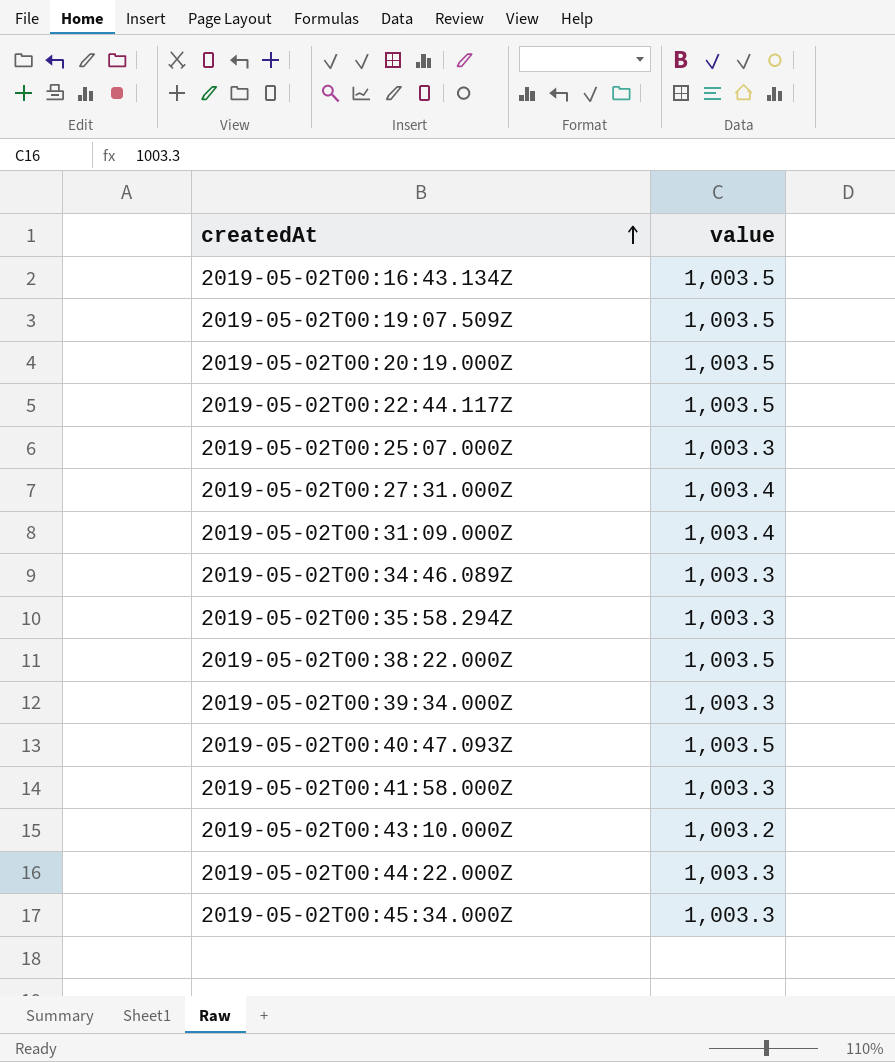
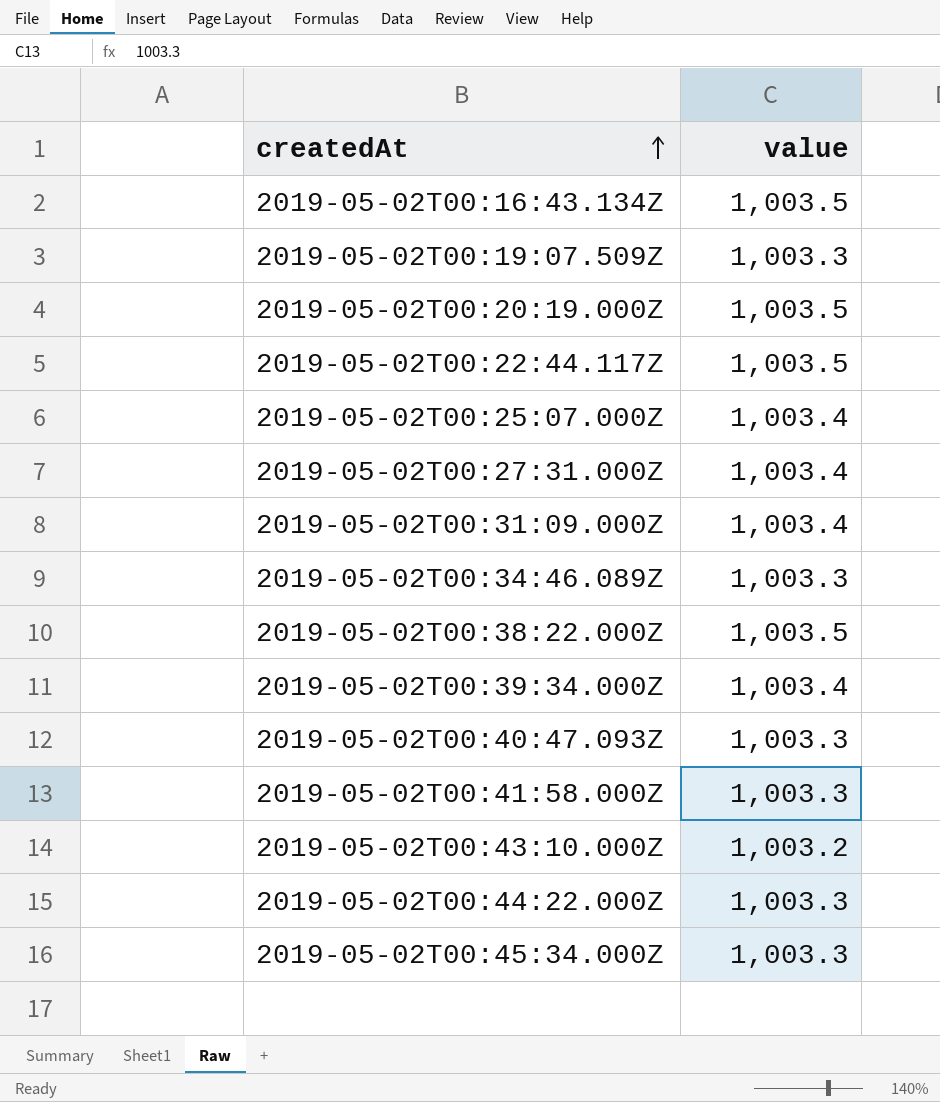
row 2019-05-02T00:35:58.294Z: 1,003.3 -> none
2019-05-02T00:19:07.509Z | value: 1,003.5 -> 1,003.3
2019-05-02T00:25:07.000Z | value: 1,003.3 -> 1,003.4
2019-05-02T00:39:34.000Z | value: 1,003.3 -> 1,003.4
2019-05-02T00:40:47.093Z | value: 1,003.5 -> 1,003.3

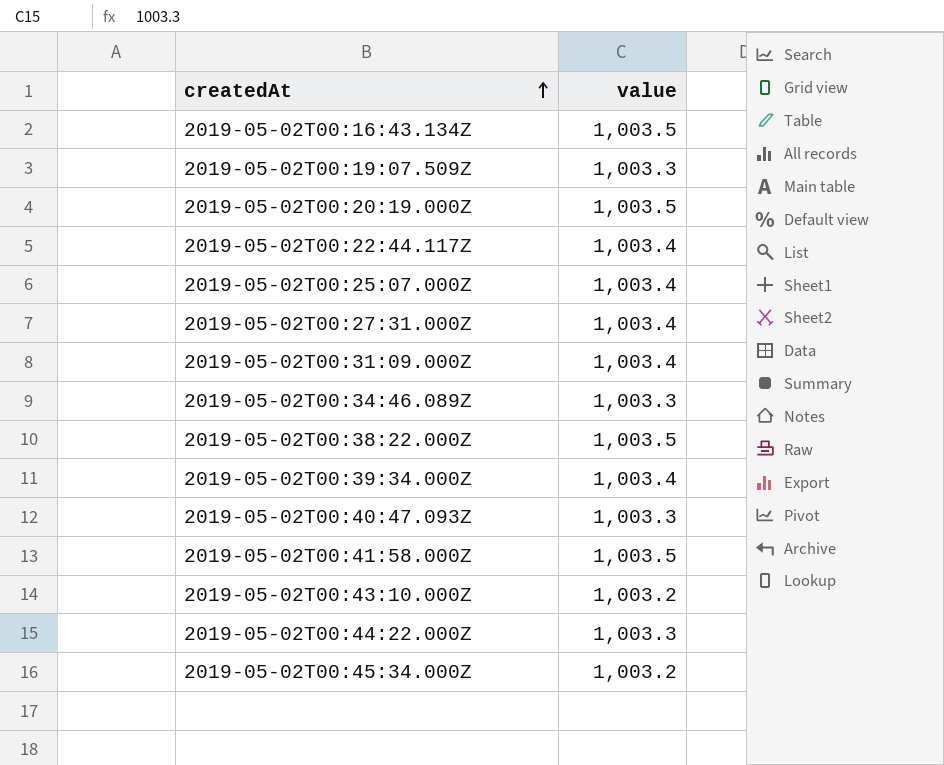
2019-05-02T00:22:44.117Z | value: 1,003.5 -> 1,003.4
2019-05-02T00:41:58.000Z | value: 1,003.3 -> 1,003.5
2019-05-02T00:45:34.000Z | value: 1,003.3 -> 1,003.2

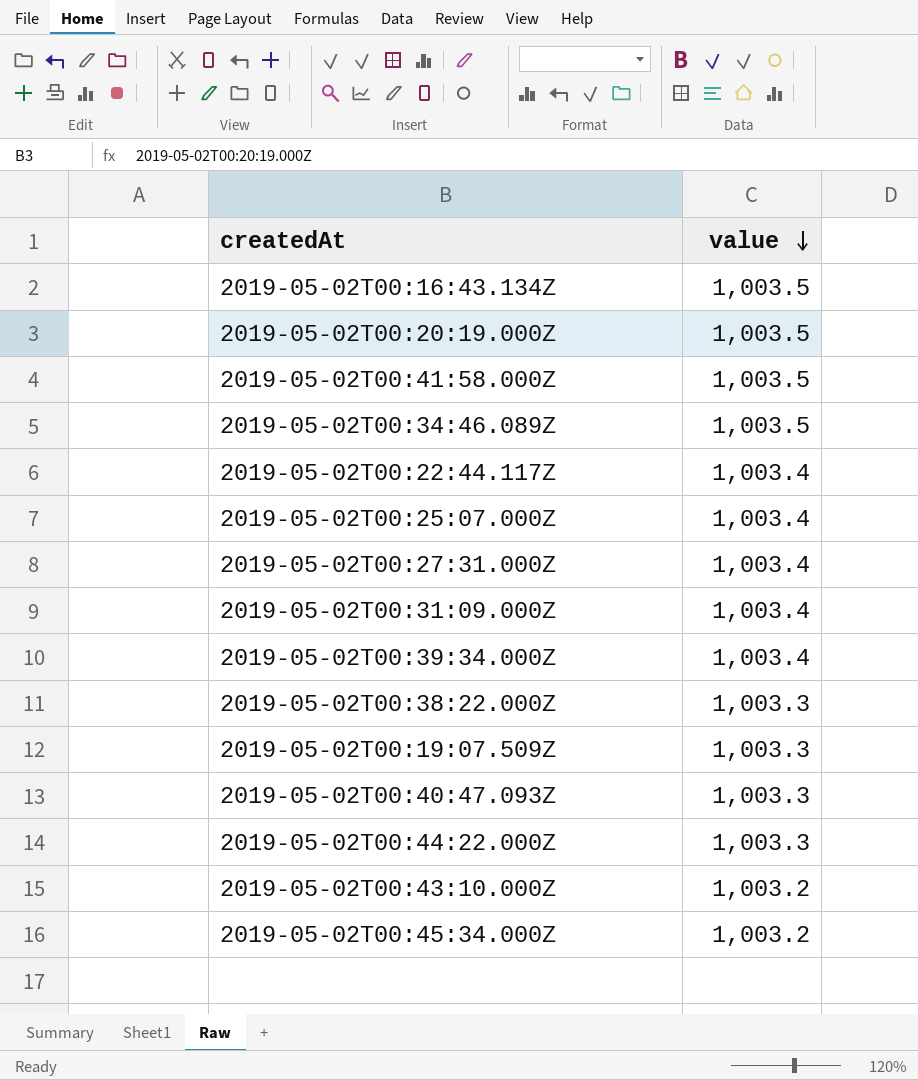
row order: createdAt ascending -> value descending
2019-05-02T00:34:46.089Z | value: 1,003.3 -> 1,003.5
2019-05-02T00:38:22.000Z | value: 1,003.5 -> 1,003.3

